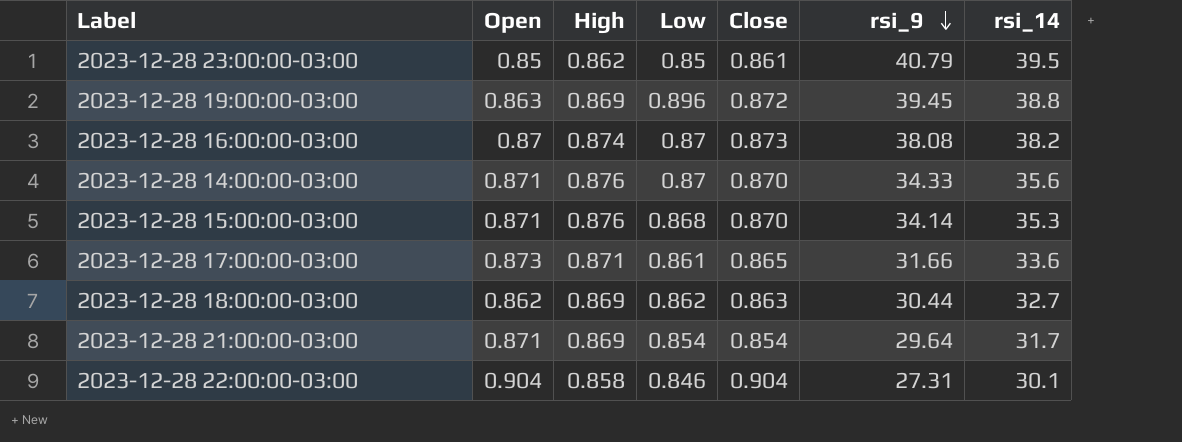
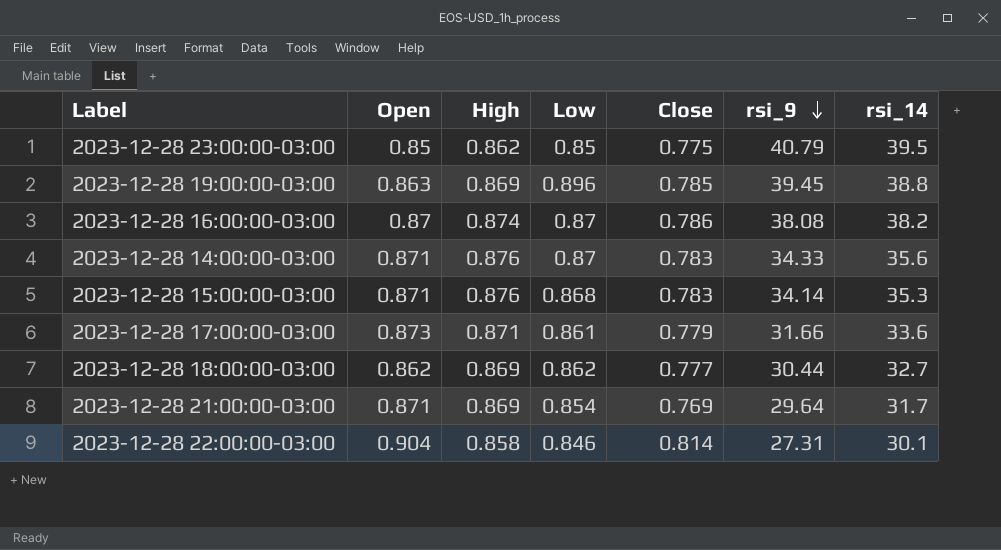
2023-12-28 23:00:00-03:00 | Close: 0.861 -> 0.775
2023-12-28 19:00:00-03:00 | Close: 0.872 -> 0.785
2023-12-28 16:00:00-03:00 | Close: 0.873 -> 0.786
2023-12-28 14:00:00-03:00 | Close: 0.870 -> 0.783
2023-12-28 15:00:00-03:00 | Close: 0.870 -> 0.783
2023-12-28 17:00:00-03:00 | Close: 0.865 -> 0.779
2023-12-28 18:00:00-03:00 | Close: 0.863 -> 0.777
2023-12-28 21:00:00-03:00 | Close: 0.854 -> 0.769
2023-12-28 22:00:00-03:00 | Close: 0.904 -> 0.814

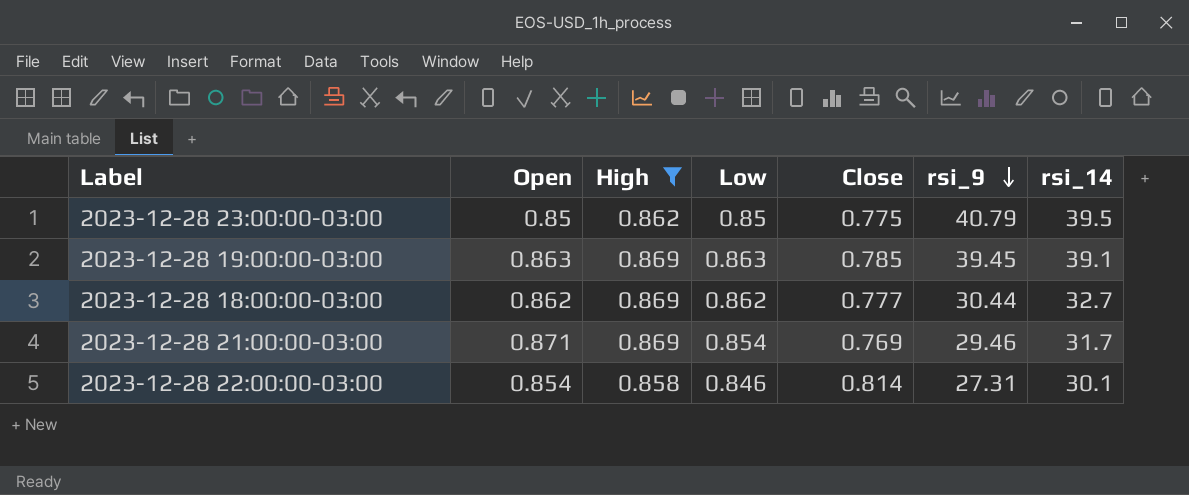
filter: none -> High <= 0.869
2023-12-28 19:00:00-03:00 | Low: 0.896 -> 0.863
2023-12-28 19:00:00-03:00 | rsi_14: 38.8 -> 39.1
2023-12-28 21:00:00-03:00 | rsi_9: 29.64 -> 29.46
2023-12-28 22:00:00-03:00 | Open: 0.904 -> 0.854

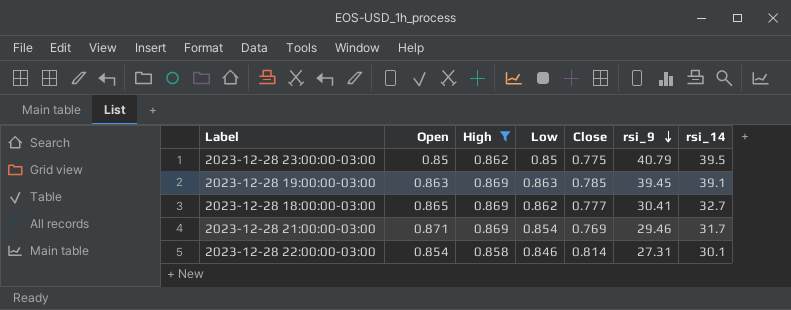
2023-12-28 18:00:00-03:00 | Open: 0.862 -> 0.865
2023-12-28 18:00:00-03:00 | rsi_9: 30.44 -> 30.41

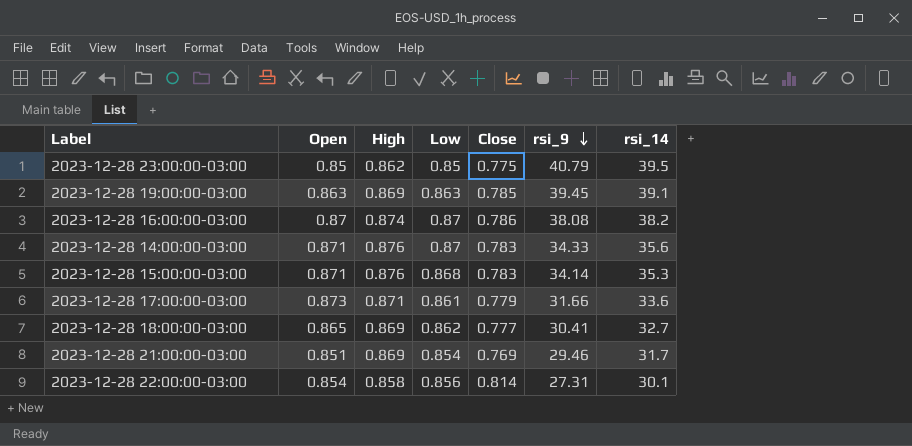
filter: High <= 0.869 -> none
2023-12-28 21:00:00-03:00 | Open: 0.871 -> 0.851
2023-12-28 22:00:00-03:00 | Low: 0.846 -> 0.856

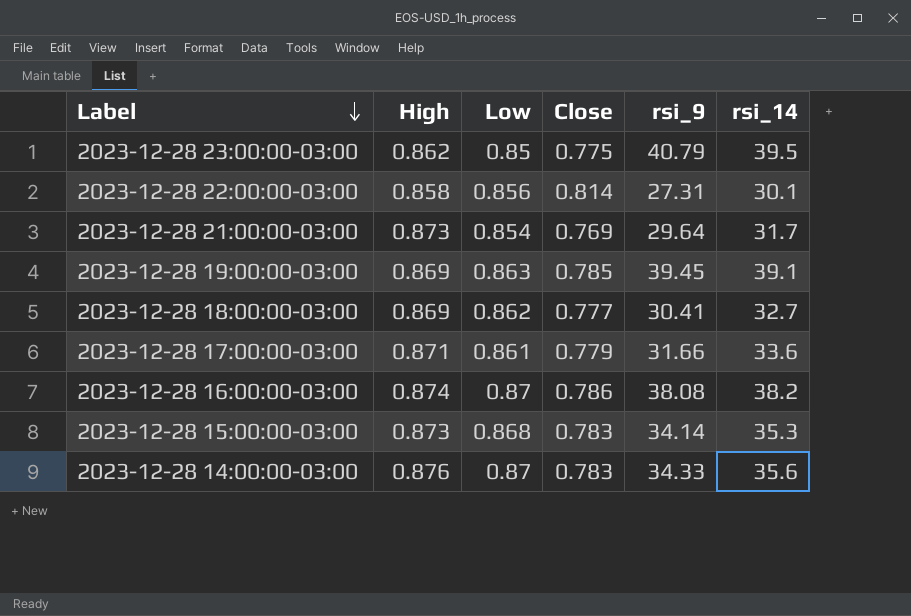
row order: rsi_9 descending -> Label descending
column Open | position: 2 -> none
2023-12-28 21:00:00-03:00 | High: 0.869 -> 0.873
2023-12-28 21:00:00-03:00 | rsi_9: 29.46 -> 29.64
2023-12-28 15:00:00-03:00 | High: 0.876 -> 0.873

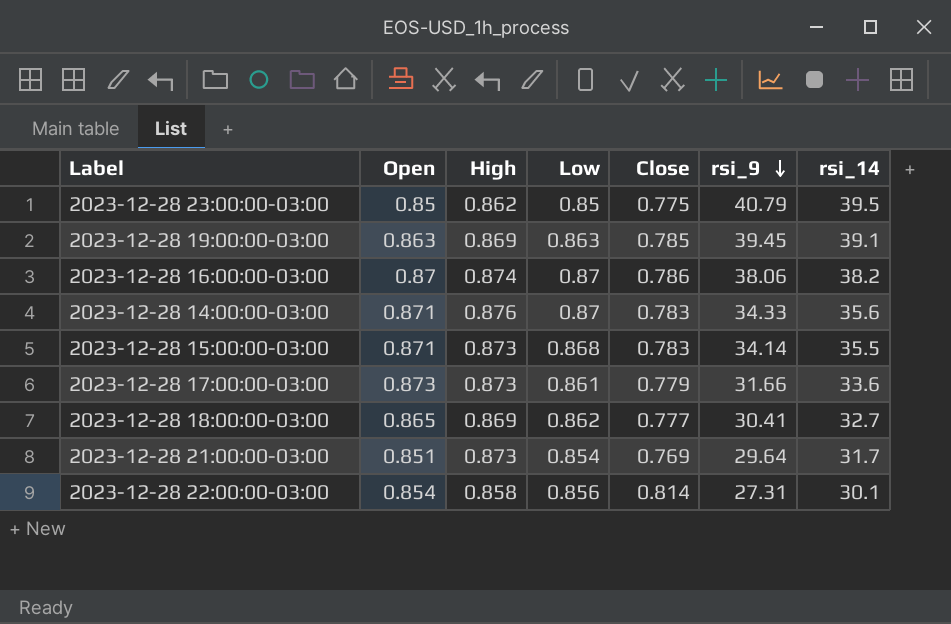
row order: Label descending -> rsi_9 descending
column Open | position: none -> 2
2023-12-28 16:00:00-03:00 | rsi_9: 38.08 -> 38.06
2023-12-28 15:00:00-03:00 | rsi_14: 35.3 -> 35.5
2023-12-28 17:00:00-03:00 | High: 0.871 -> 0.873

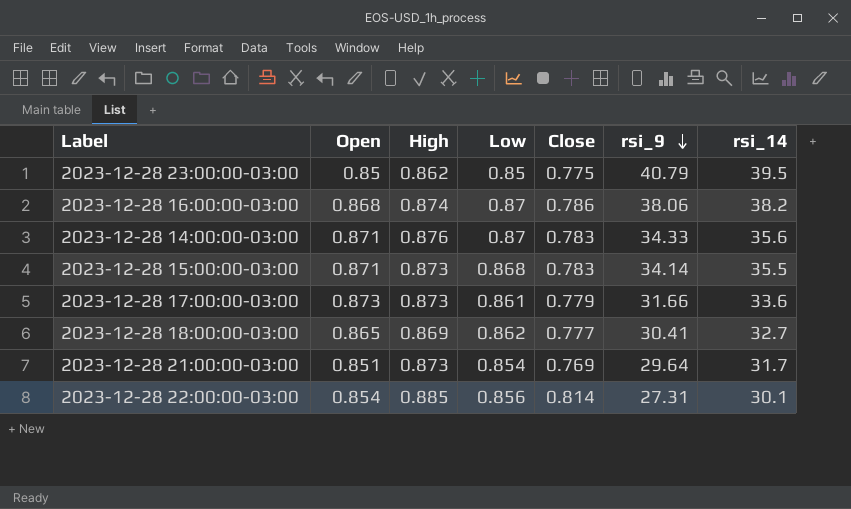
row 2023-12-28 19:00:00-03:00: 0.863 | 0.869 | 0.863 | 0.785 | 39.45 | 39.1 -> none
2023-12-28 16:00:00-03:00 | Open: 0.87 -> 0.868
2023-12-28 22:00:00-03:00 | High: 0.858 -> 0.885

